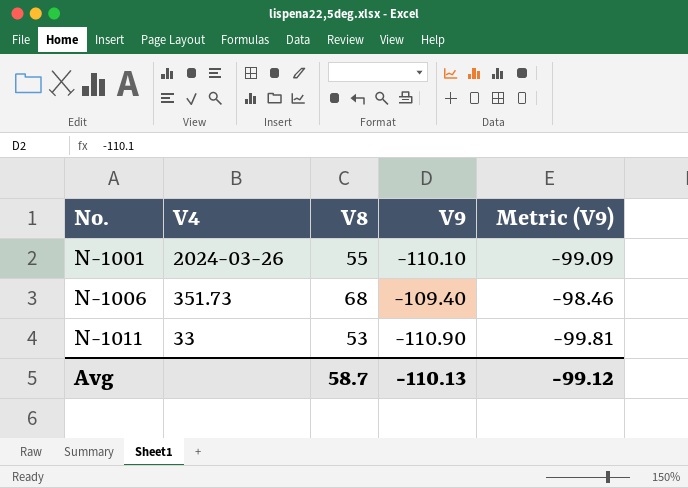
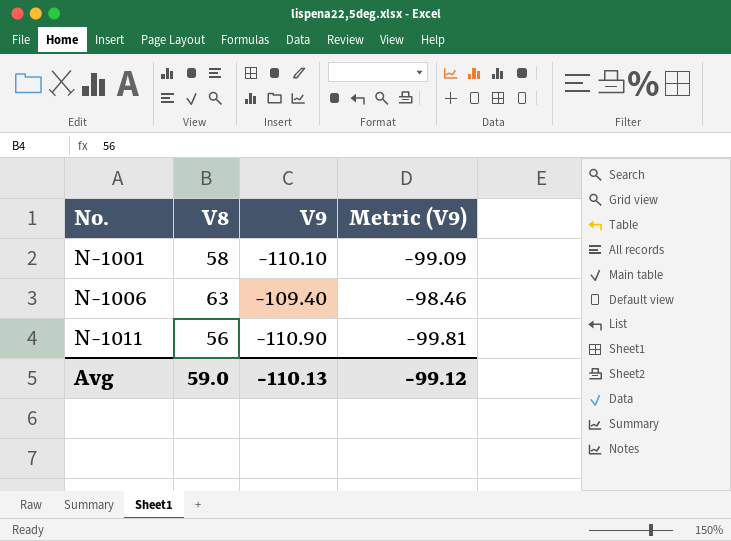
column V4 | position: 2 -> none
N-1001 | V8: 55 -> 58
N-1006 | V8: 68 -> 63
N-1011 | V8: 53 -> 56
Avg | V8: 58.7 -> 59.0

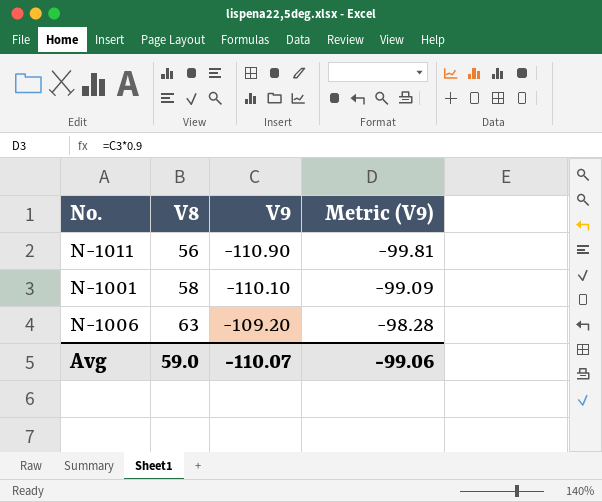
row order: No. ascending -> V8 ascending
N-1006 | V9: -109.40 -> -109.20
N-1006 | Metric (V9): -98.46 -> -98.28
Avg | V9: -110.13 -> -110.07
Avg | Metric (V9): -99.12 -> -99.06

